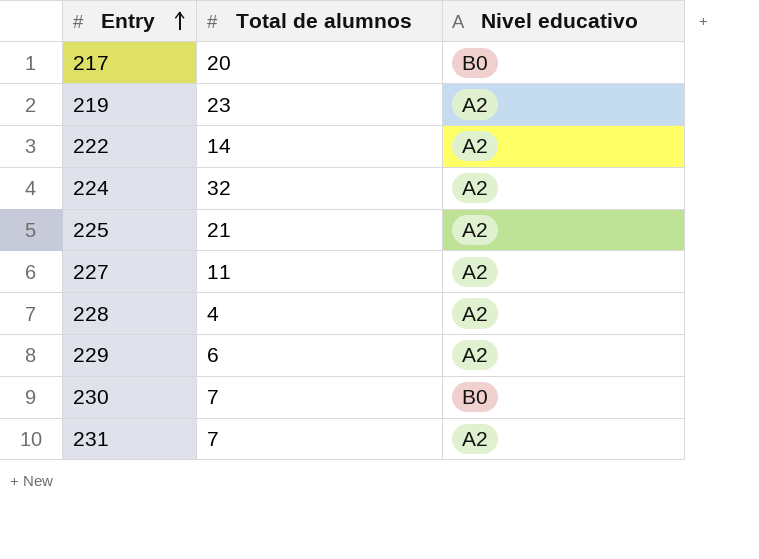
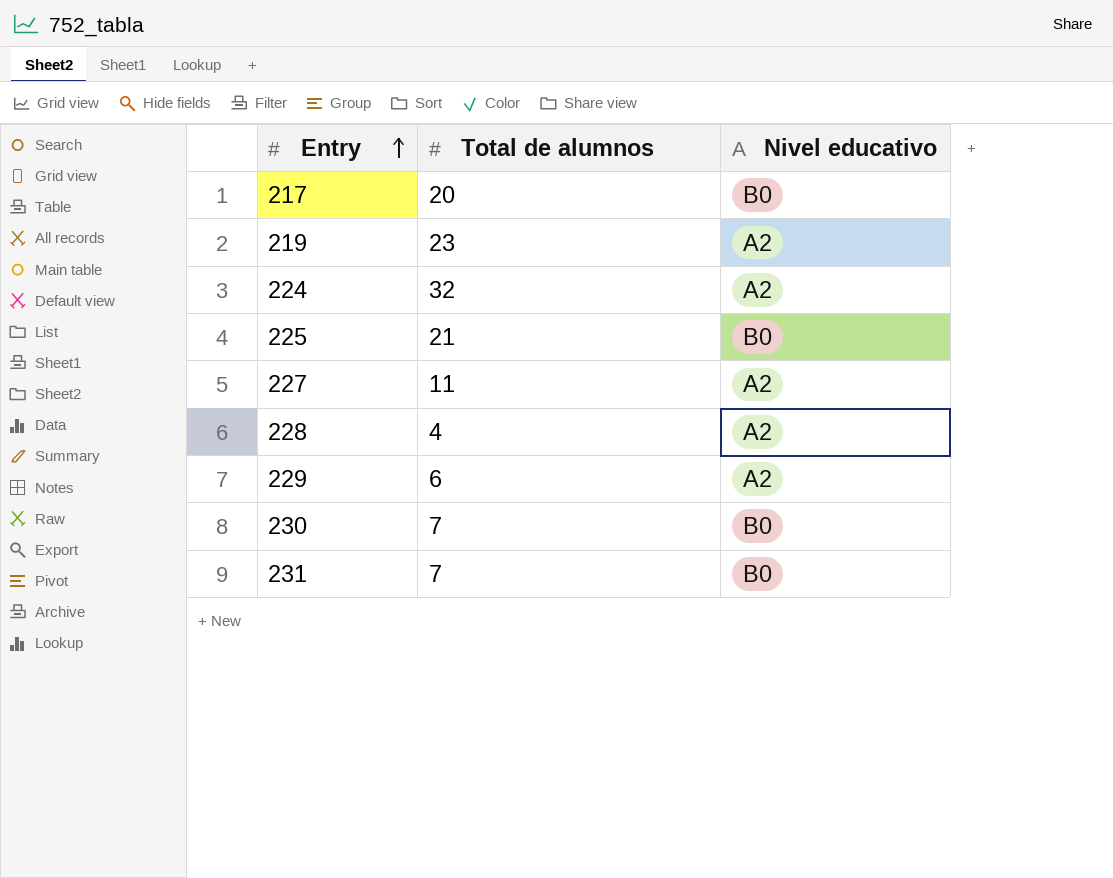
row 222: 14 | A2 -> none
225 | Nivel educativo: A2 -> B0
231 | Nivel educativo: A2 -> B0

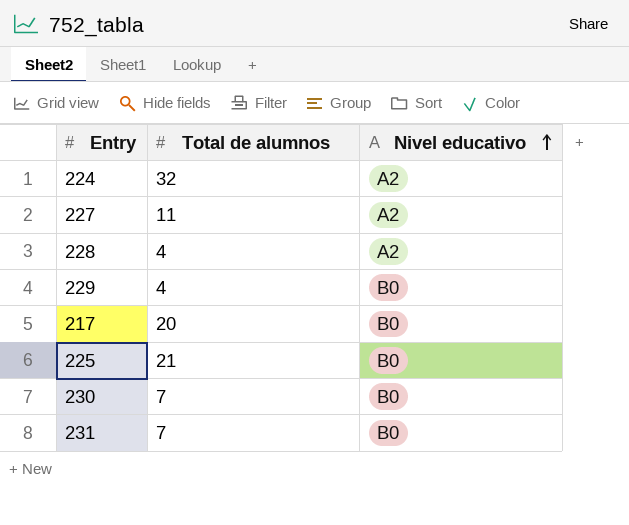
row order: Entry ascending -> Nivel educativo ascending
row 219: 23 | A2 -> none
229 | Total de alumnos: 6 -> 4
229 | Nivel educativo: A2 -> B0

